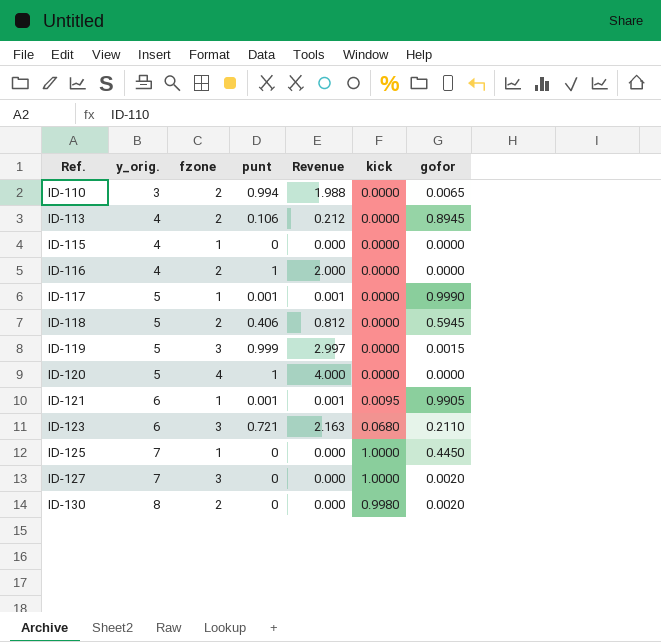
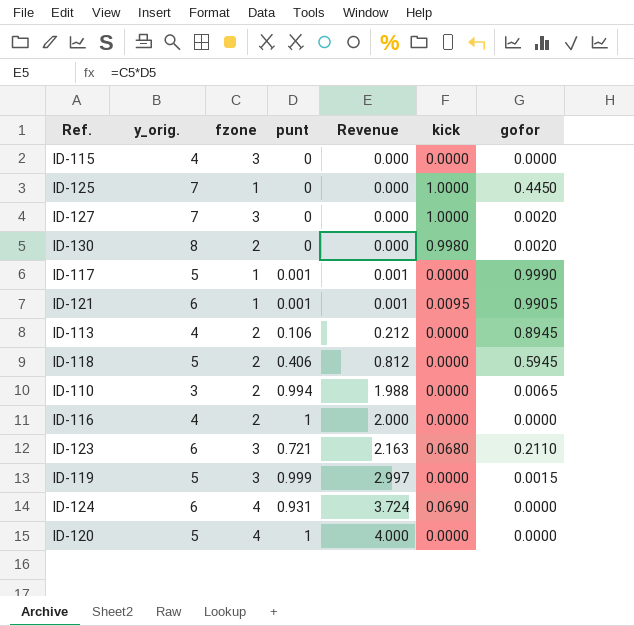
row order: Ref. ascending -> Revenue ascending
ID-115 | fzone: 1 -> 3
row ID-124: none -> 6 | 4 | 0.931 | 3.724 | 0.0690 | 0.0000

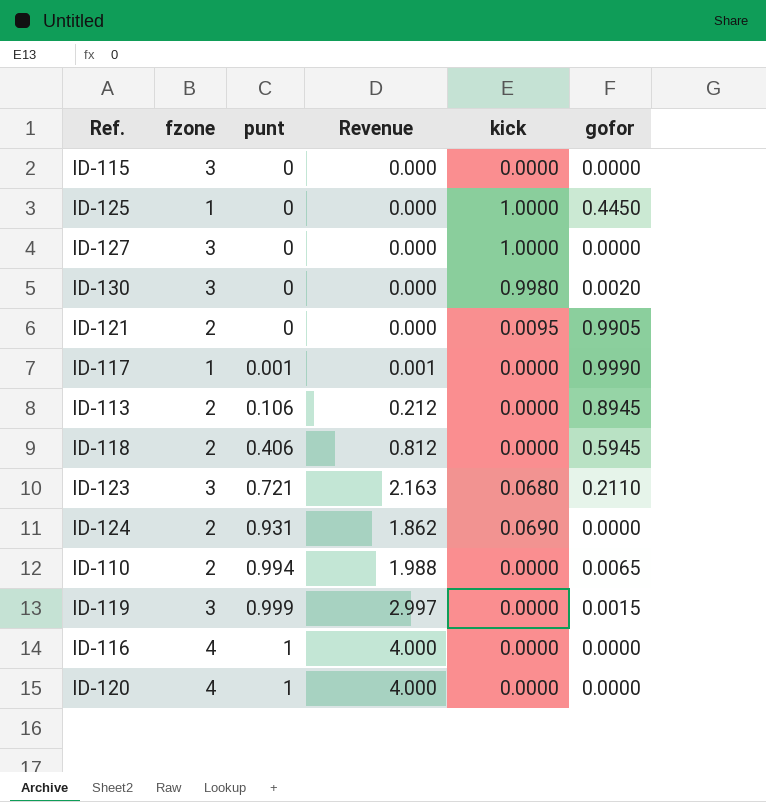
row order: Revenue ascending -> punt ascending
column y_orig. | position: 2 -> none
ID-127 | gofor: 0.0020 -> 0.0000
ID-130 | fzone: 2 -> 3
ID-121 | fzone: 1 -> 2
ID-121 | punt: 0.001 -> 0
ID-121 | Revenue: 0.001 -> 0.000
ID-124 | fzone: 4 -> 2
ID-124 | Revenue: 3.724 -> 1.862
ID-116 | fzone: 2 -> 4
ID-116 | Revenue: 2.000 -> 4.000

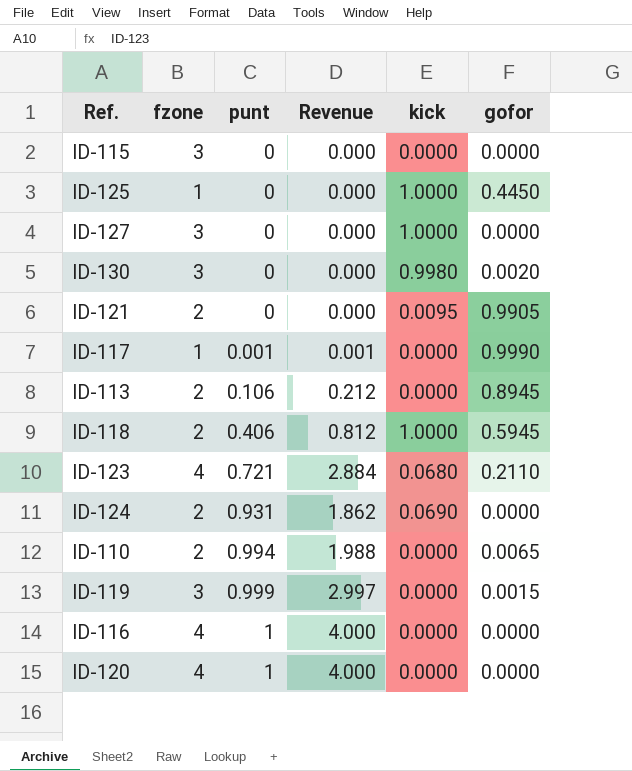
ID-118 | kick: 0.0000 -> 1.0000
ID-123 | fzone: 3 -> 4
ID-123 | Revenue: 2.163 -> 2.884

